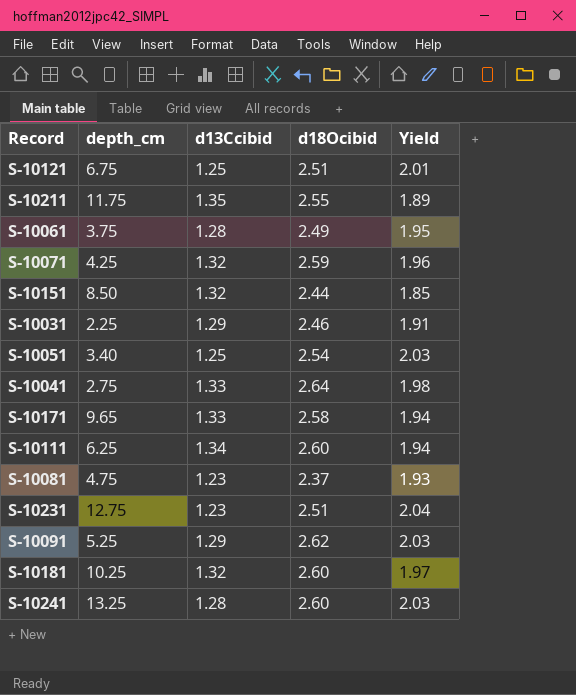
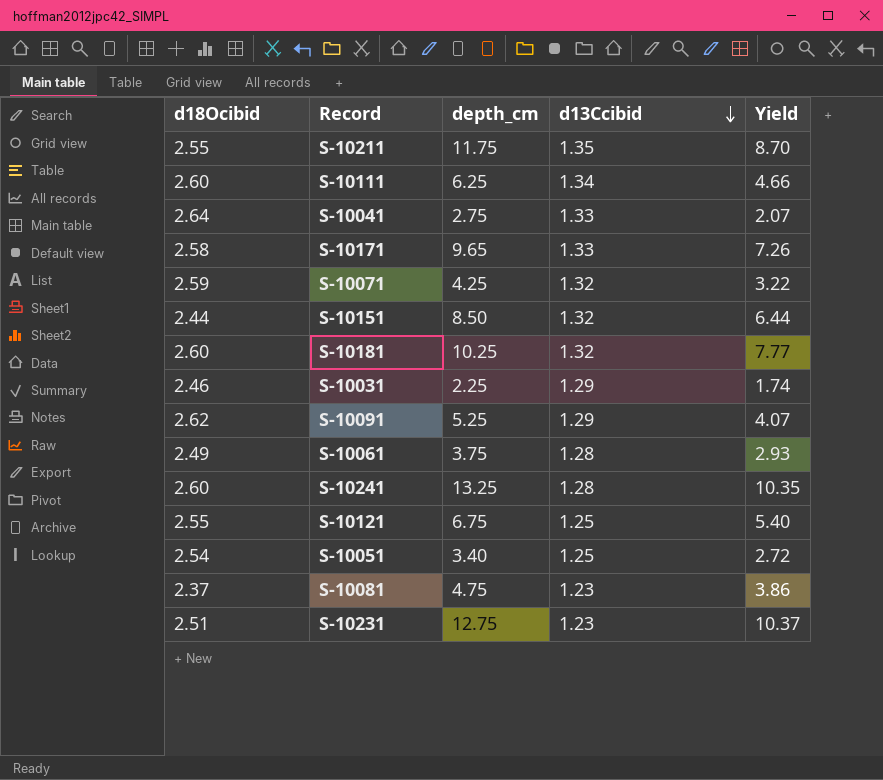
row order: none -> d13Ccibid descending
column d18Ocibid | position: 4 -> 1
column Yield | formula: [d18Ocibid] / [d13Ccibid] -> [depth_cm] / [d13Ccibid]
S-10121 | d18Ocibid: 2.51 -> 2.55

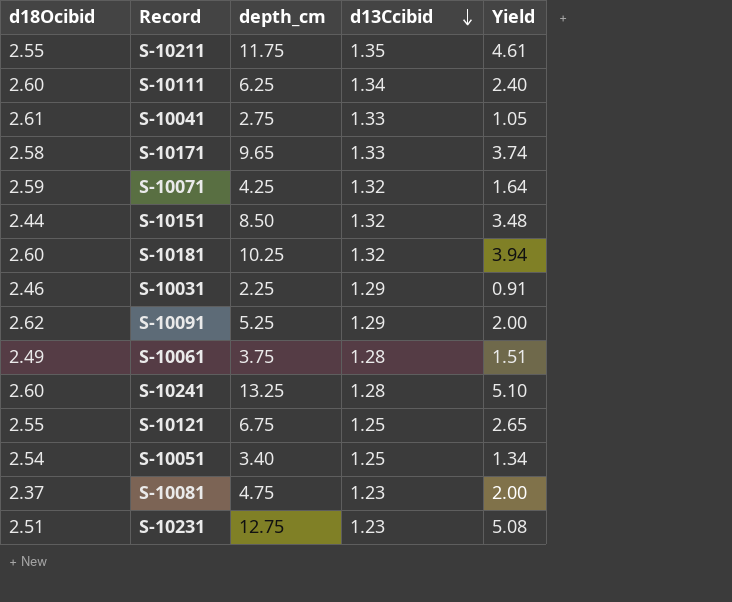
column Yield | formula: [depth_cm] / [d13Ccibid] -> [depth_cm] / [d18Ocibid]
S-10041 | d18Ocibid: 2.64 -> 2.61

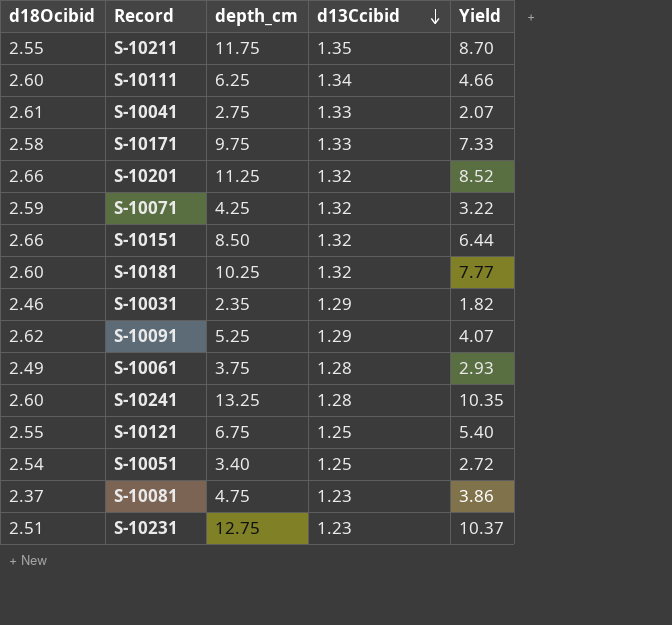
column Yield | formula: [depth_cm] / [d18Ocibid] -> [depth_cm] / [d13Ccibid]
S-10171 | depth_cm: 9.65 -> 9.75
row S-10201: none -> 2.66 | 11.25 | 1.32 | 8.52
S-10151 | d18Ocibid: 2.44 -> 2.66
S-10031 | depth_cm: 2.25 -> 2.35

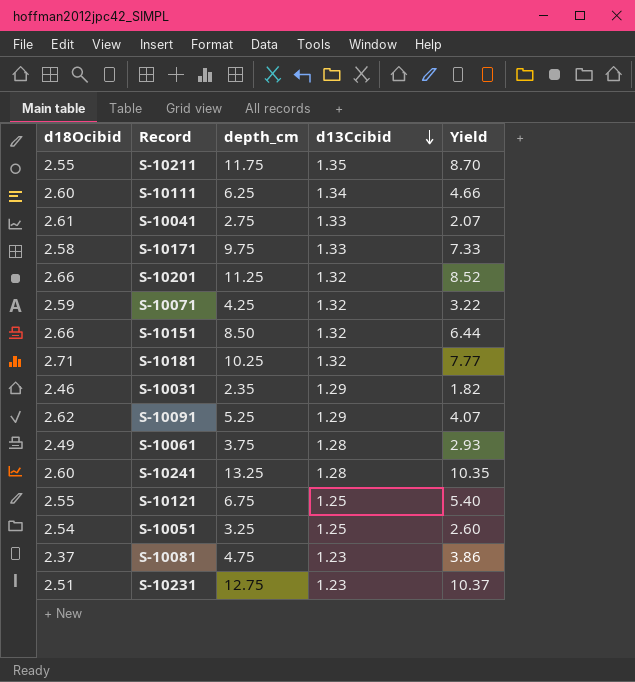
S-10181 | d18Ocibid: 2.60 -> 2.71
S-10051 | depth_cm: 3.40 -> 3.25
S-10051 | Yield: 2.72 -> 2.60

